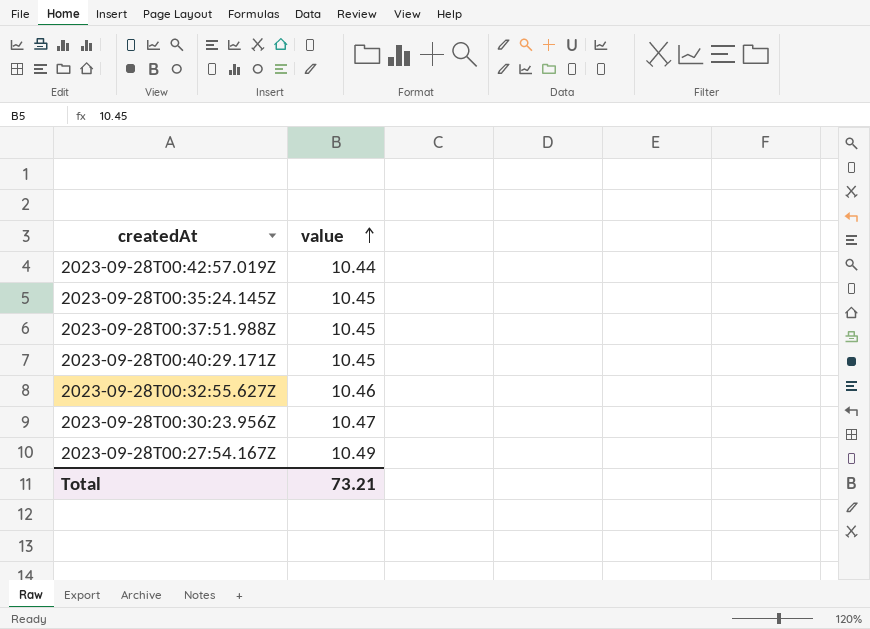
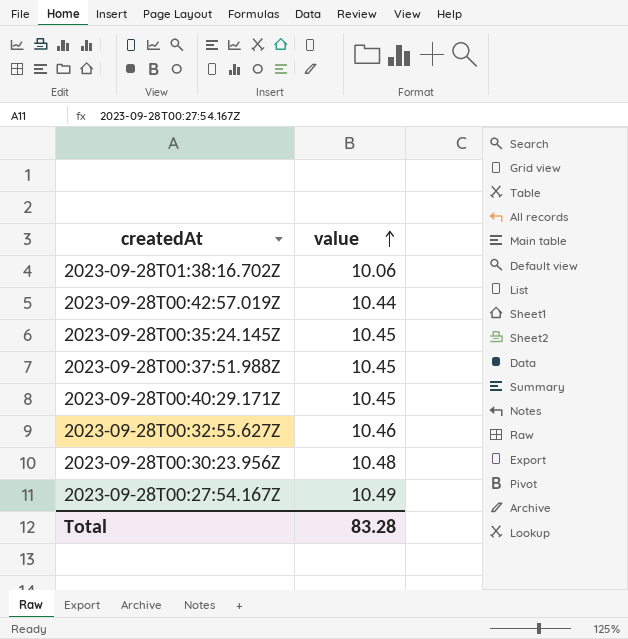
row 2023-09-28T01:38:16.702Z: none -> 10.06
2023-09-28T00:30:23.956Z | value: 10.47 -> 10.48
Total | value: 73.21 -> 83.28

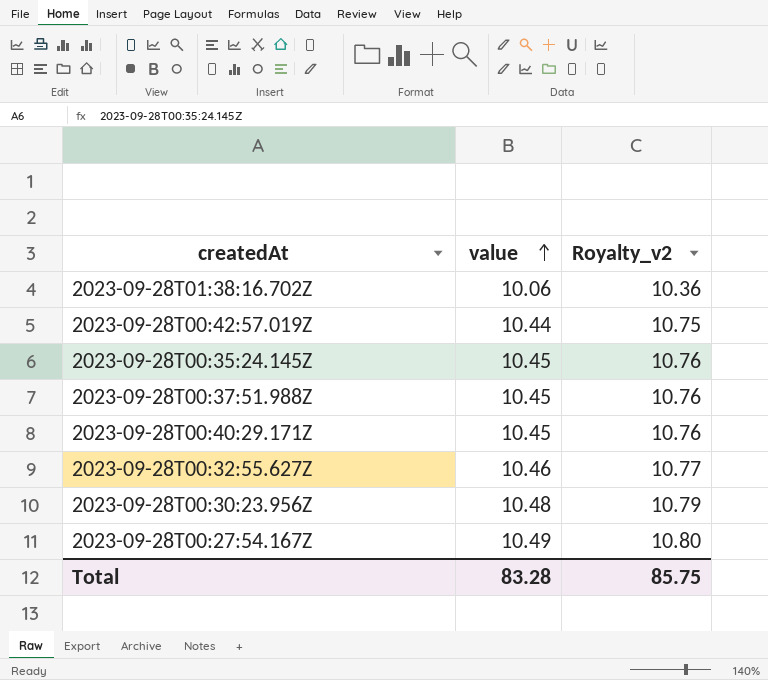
column Royalty_v2 | formula: none -> [value] * 1.03

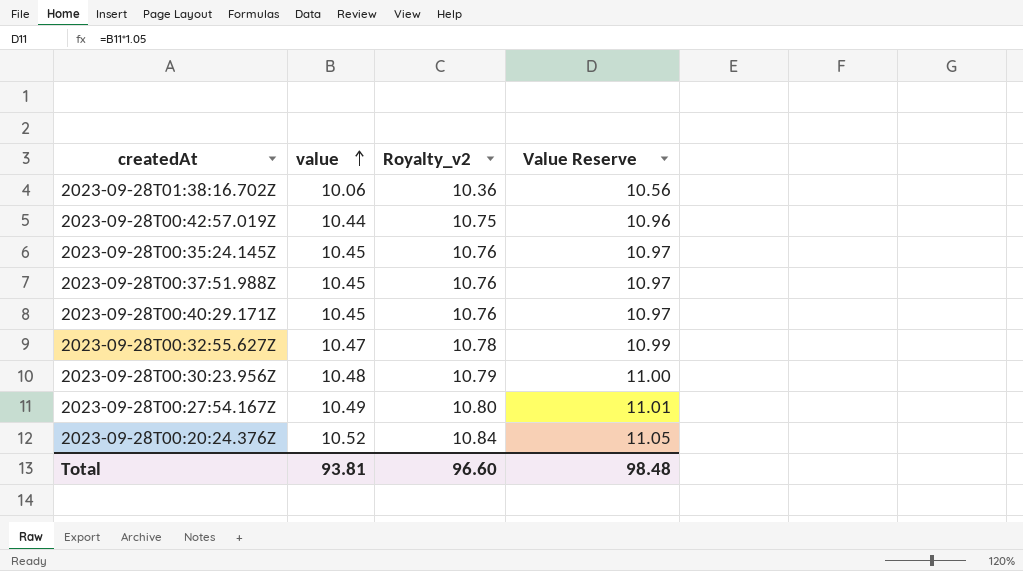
column Value Reserve | formula: none -> [value] * 1.05
2023-09-28T00:32:55.627Z | value: 10.46 -> 10.47
2023-09-28T00:32:55.627Z | Royalty_v2: 10.77 -> 10.78
row 2023-09-28T00:20:24.376Z: none -> 10.52 | 10.84 | 11.05
Total | value: 83.28 -> 93.81
Total | Royalty_v2: 85.75 -> 96.60

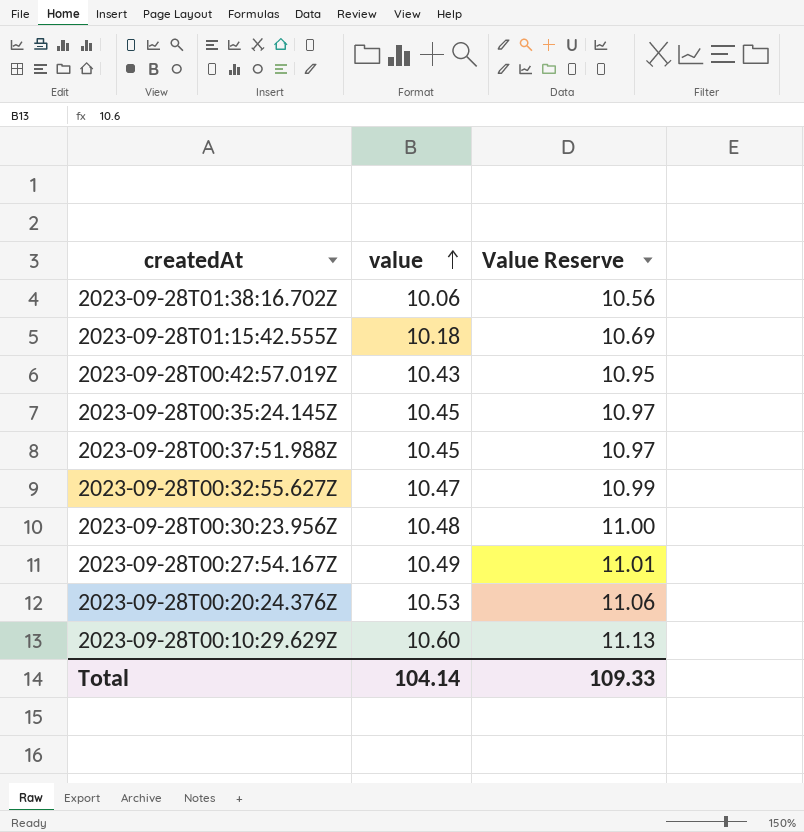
column Royalty_v2 | formula: [value] * 1.03 -> none
row 2023-09-28T00:40:29.171Z: 10.45 | 10.76 | 10.97 -> none
row 2023-09-28T01:15:42.555Z: none -> 10.18 | 10.69
2023-09-28T00:42:57.019Z | value: 10.44 -> 10.43
2023-09-28T00:42:57.019Z | Value Reserve: 10.96 -> 10.95
2023-09-28T00:20:24.376Z | value: 10.52 -> 10.53
2023-09-28T00:20:24.376Z | Value Reserve: 11.05 -> 11.06
row 2023-09-28T00:10:29.629Z: none -> 10.60 | 11.13
Total | value: 93.81 -> 104.14
Total | Value Reserve: 98.48 -> 109.33

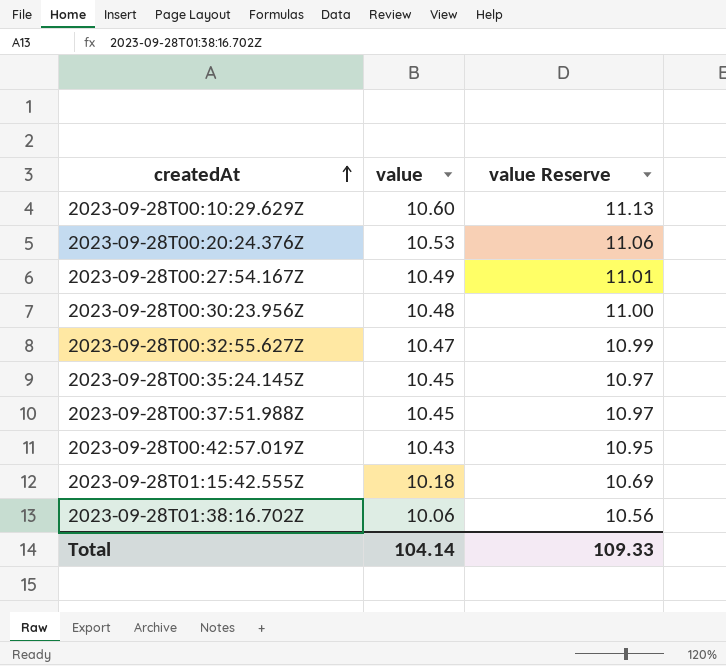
row order: value ascending -> createdAt ascending
column name: Value Reserve -> value Reserve

